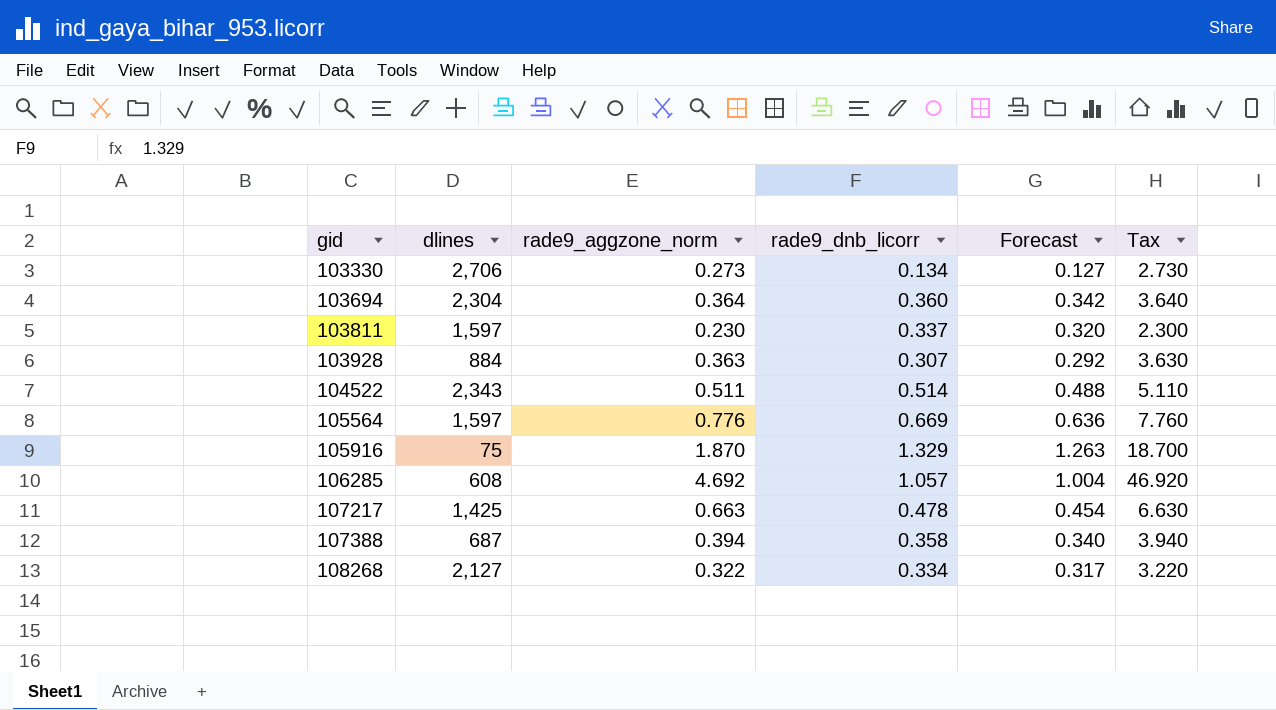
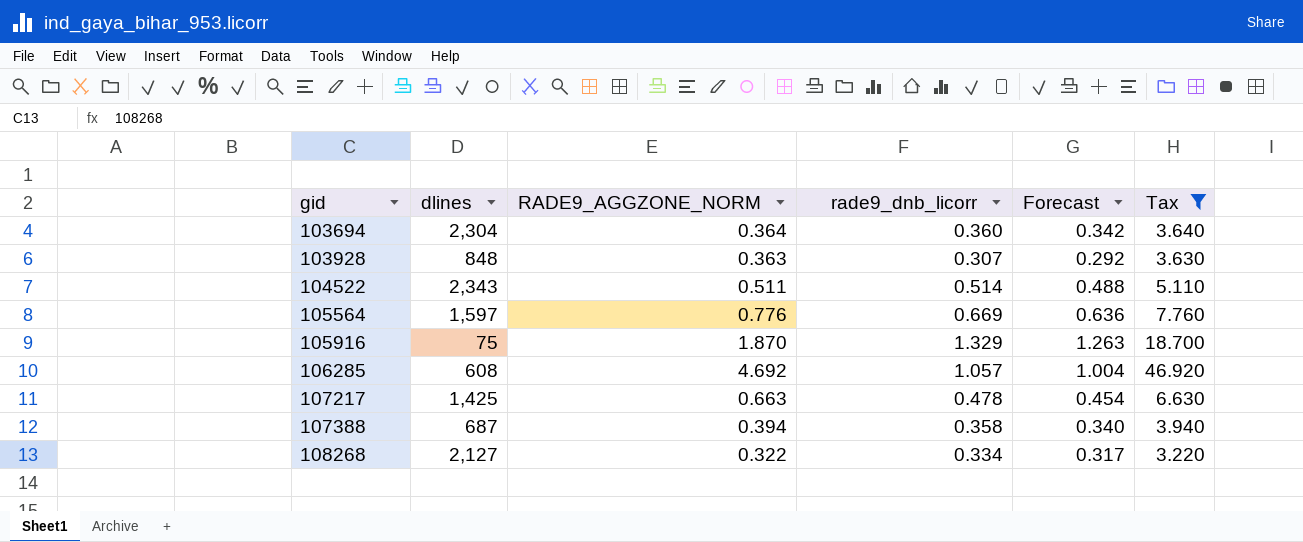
filter: none -> Tax >= 3.220
column name: rade9_aggzone_norm -> RADE9_AGGZONE_NORM
103928 | dlines: 884 -> 848

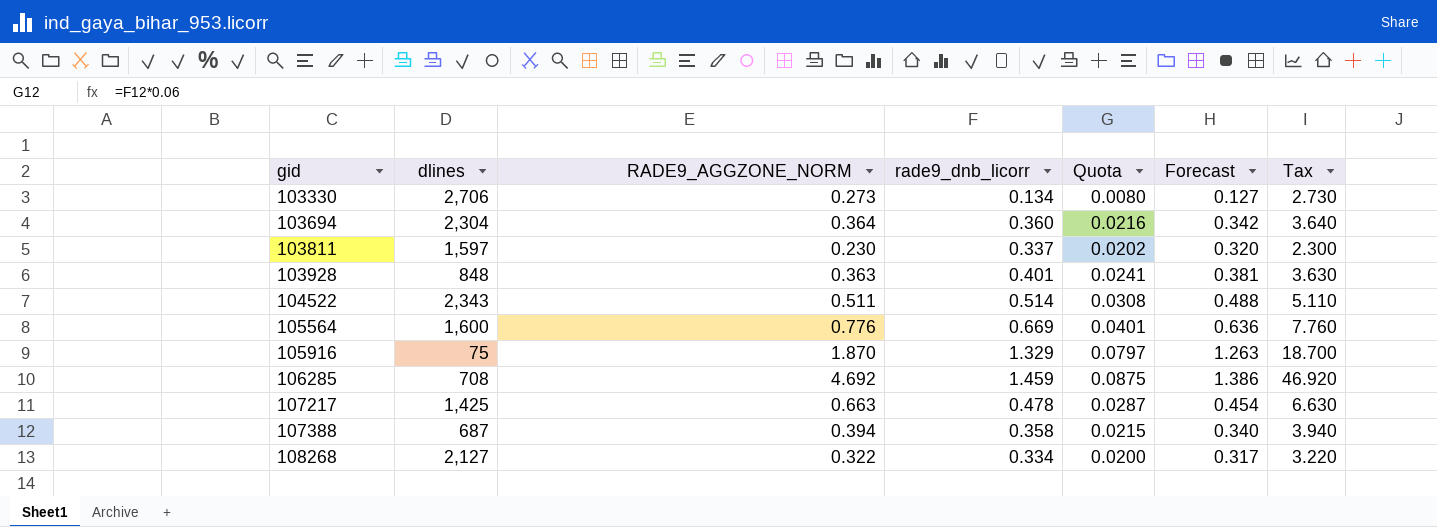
filter: Tax >= 3.220 -> none
column Quota | formula: none -> [rade9_dnb_licorr] * 0.06
103928 | rade9_dnb_licorr: 0.307 -> 0.401
103928 | Forecast: 0.292 -> 0.381
105564 | dlines: 1,597 -> 1,600
106285 | dlines: 608 -> 708
106285 | rade9_dnb_licorr: 1.057 -> 1.459
106285 | Forecast: 1.004 -> 1.386

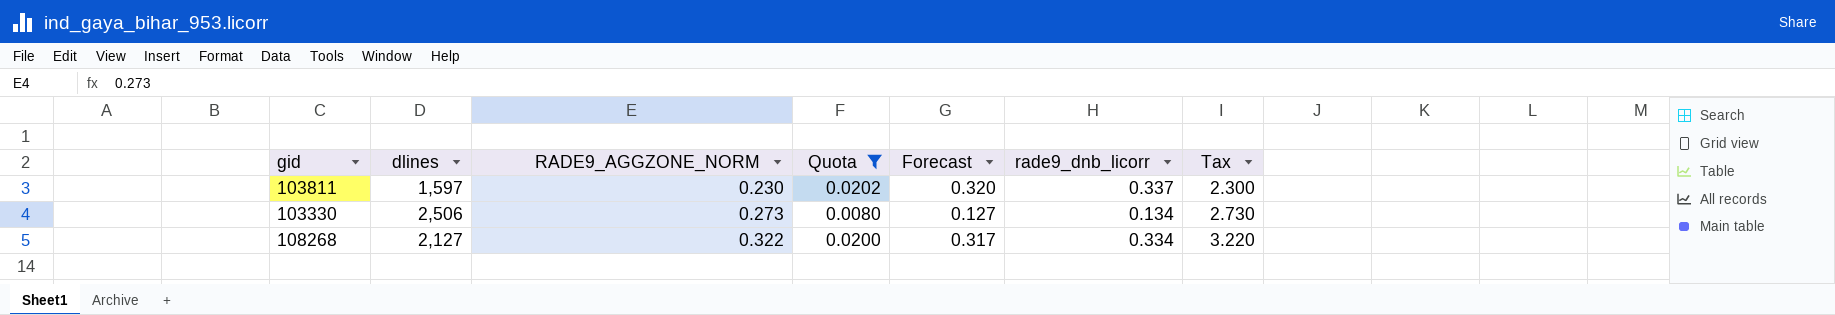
filter: none -> Quota <= 0.0202
row order: gid ascending -> RADE9_AGGZONE_NORM ascending
column rade9_dnb_licorr | position: 4 -> 6
103330 | dlines: 2,706 -> 2,506

